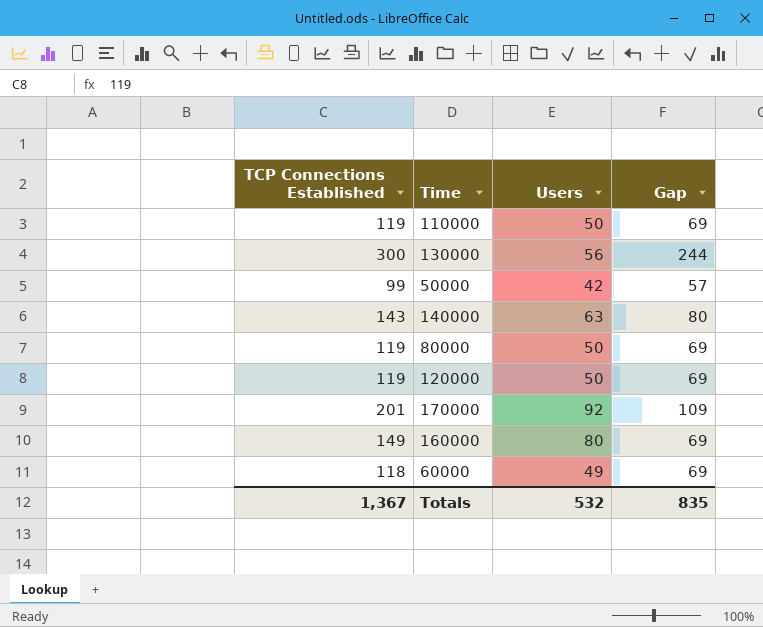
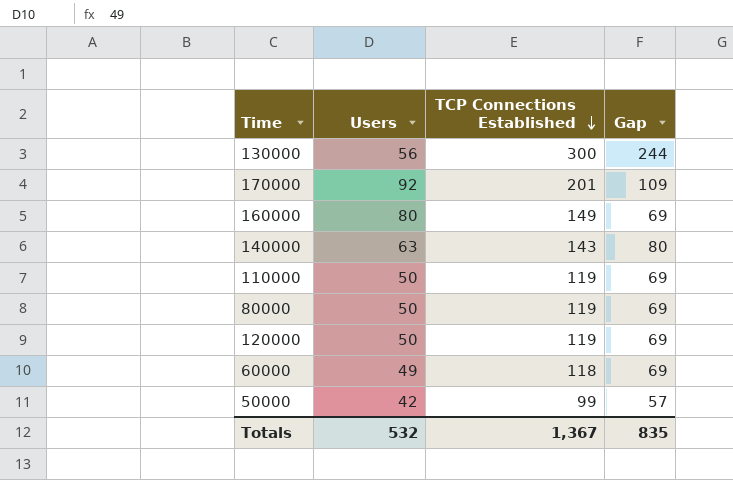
row order: none -> TCP Connections Established descending
column TCP Connections Established | position: 1 -> 3

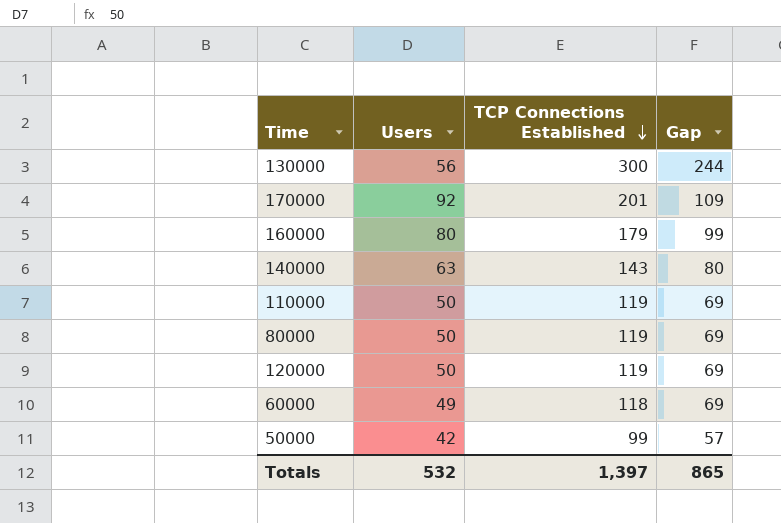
160000 | TCP Connections Established: 149 -> 179
160000 | Gap: 69 -> 99
Totals | TCP Connections Established: 1,367 -> 1,397
Totals | Gap: 835 -> 865

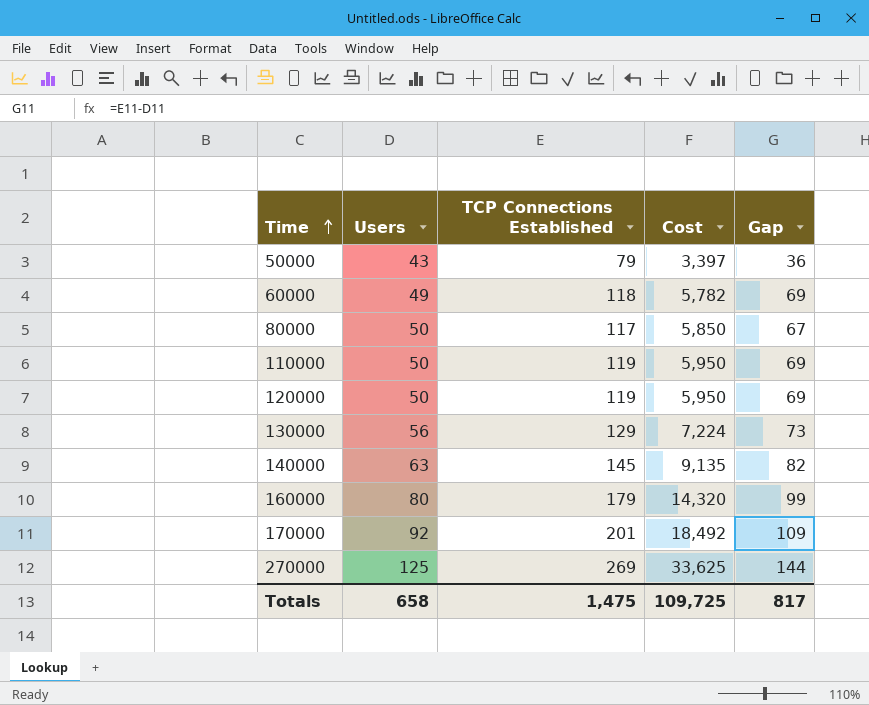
row order: TCP Connections Established descending -> Time ascending
column Cost | formula: none -> [Users] * [TCP Connections Established]
50000 | Users: 42 -> 43
50000 | TCP Connections Established: 99 -> 79
50000 | Gap: 57 -> 36
80000 | TCP Connections Established: 119 -> 117
80000 | Gap: 69 -> 67
130000 | TCP Connections Established: 300 -> 129
130000 | Gap: 244 -> 73
140000 | TCP Connections Established: 143 -> 145
140000 | Gap: 80 -> 82
row 270000: none -> 125 | 269 | 33,625 | 144
Totals | Users: 532 -> 658
Totals | TCP Connections Established: 1,397 -> 1,475
Totals | Gap: 865 -> 817

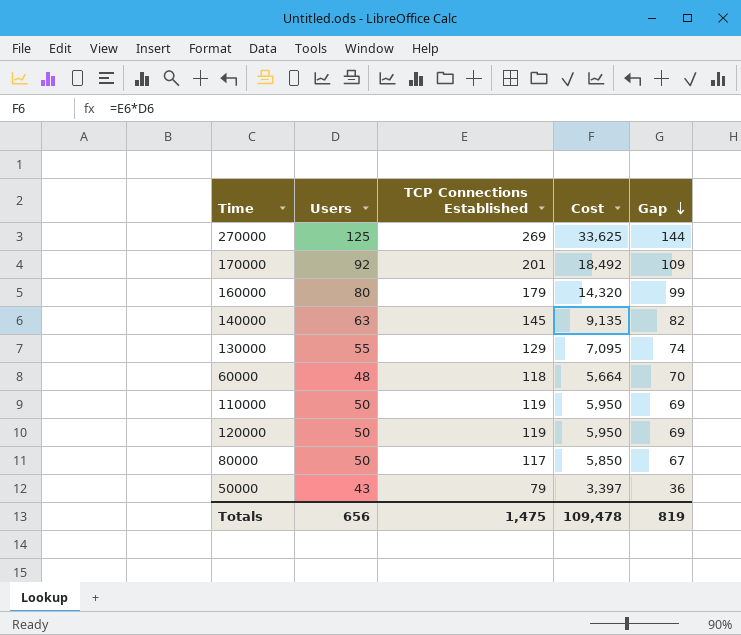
row order: Time ascending -> Gap descending
130000 | Users: 56 -> 55
130000 | Cost: 7,224 -> 7,095
130000 | Gap: 73 -> 74
60000 | Users: 49 -> 48
60000 | Cost: 5,782 -> 5,664
60000 | Gap: 69 -> 70
Totals | Users: 658 -> 656
Totals | Cost: 109,725 -> 109,478
Totals | Gap: 817 -> 819

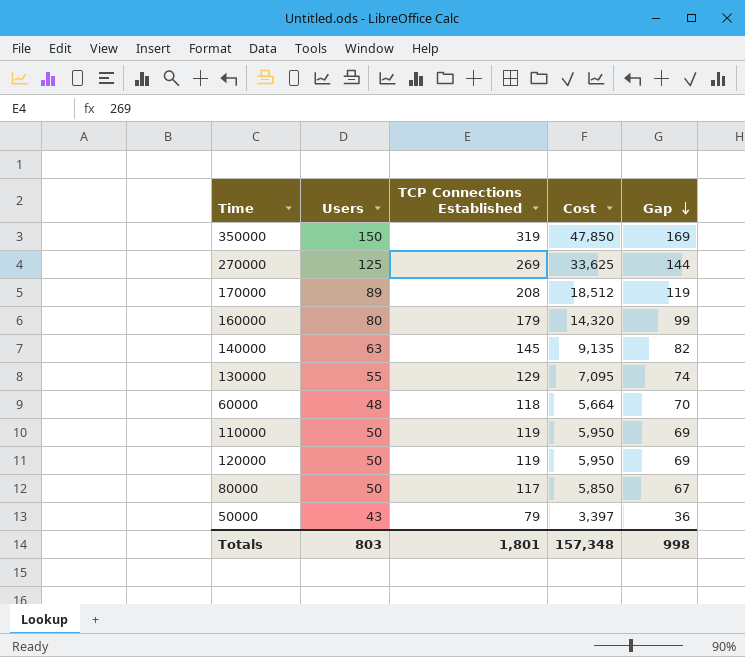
row 350000: none -> 150 | 319 | 47,850 | 169
170000 | Users: 92 -> 89
170000 | TCP Connections Established: 201 -> 208
170000 | Cost: 18,492 -> 18,512
170000 | Gap: 109 -> 119
Totals | Users: 656 -> 803
Totals | TCP Connections Established: 1,475 -> 1,801
Totals | Cost: 109,478 -> 157,348
Totals | Gap: 819 -> 998

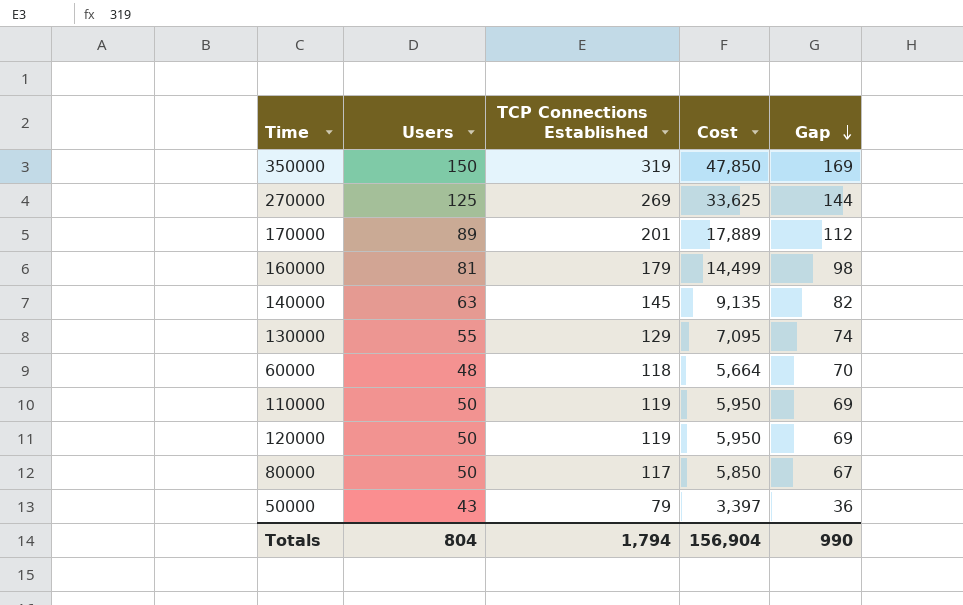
170000 | TCP Connections Established: 208 -> 201
170000 | Cost: 18,512 -> 17,889
170000 | Gap: 119 -> 112
160000 | Users: 80 -> 81
160000 | Cost: 14,320 -> 14,499
160000 | Gap: 99 -> 98
Totals | Users: 803 -> 804
Totals | TCP Connections Established: 1,801 -> 1,794
Totals | Cost: 157,348 -> 156,904
Totals | Gap: 998 -> 990

